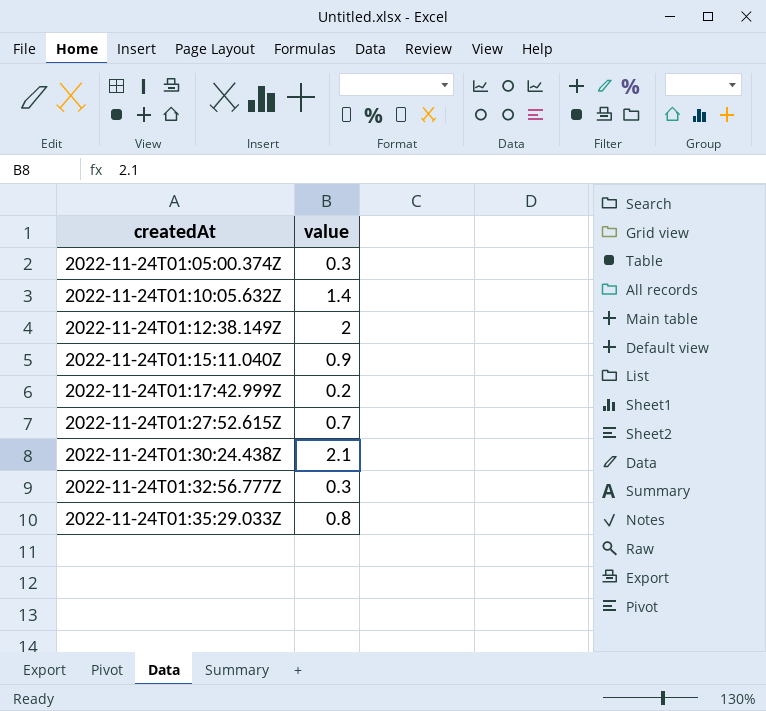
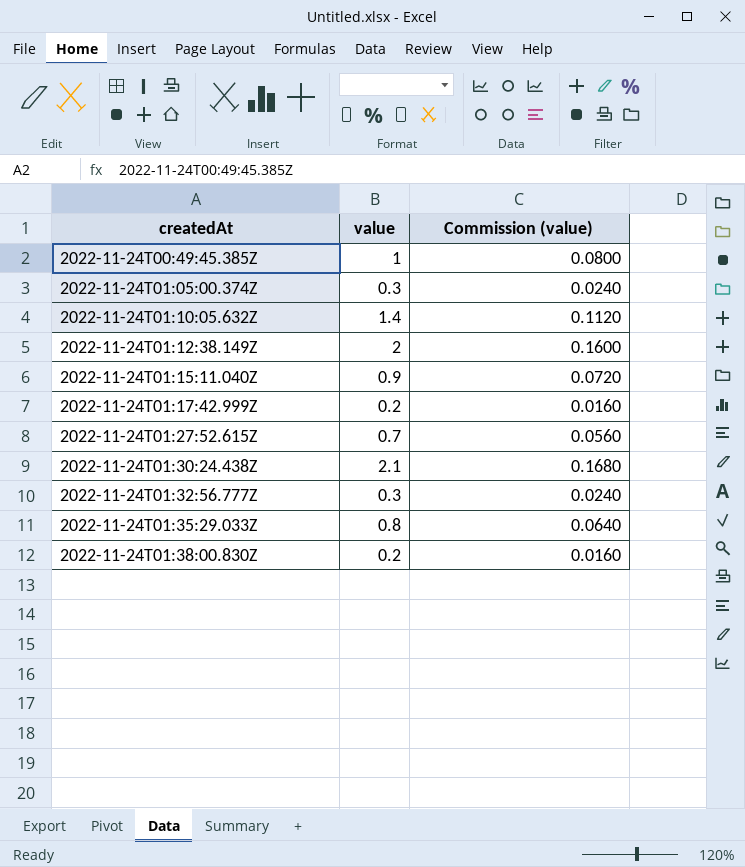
column Commission (value) | formula: none -> [value] * 0.08
row 2022-11-24T00:49:45.385Z: none -> 1 | 0.0800
row 2022-11-24T01:38:00.830Z: none -> 0.2 | 0.0160

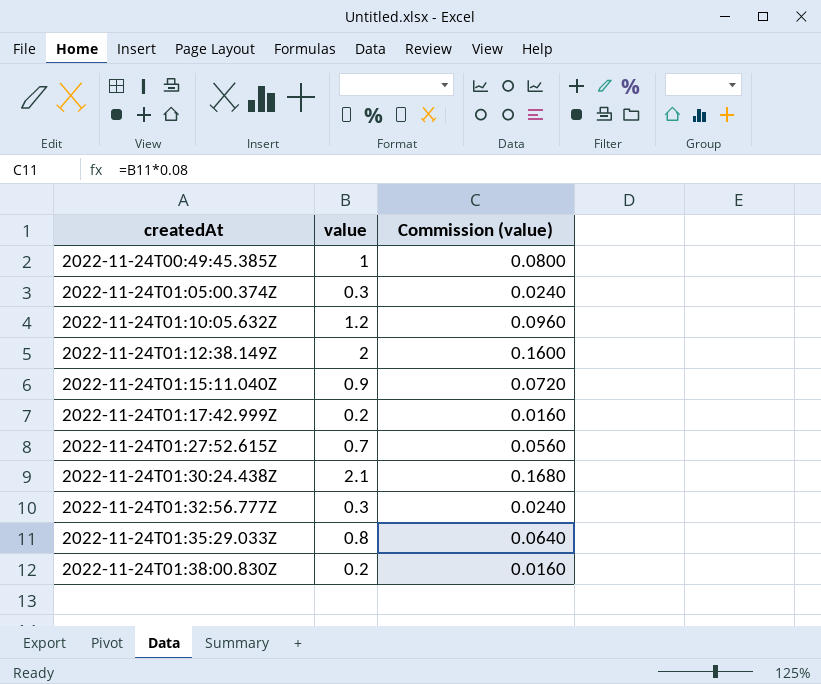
2022-11-24T01:10:05.632Z | value: 1.4 -> 1.2
2022-11-24T01:10:05.632Z | Commission (value): 0.1120 -> 0.0960

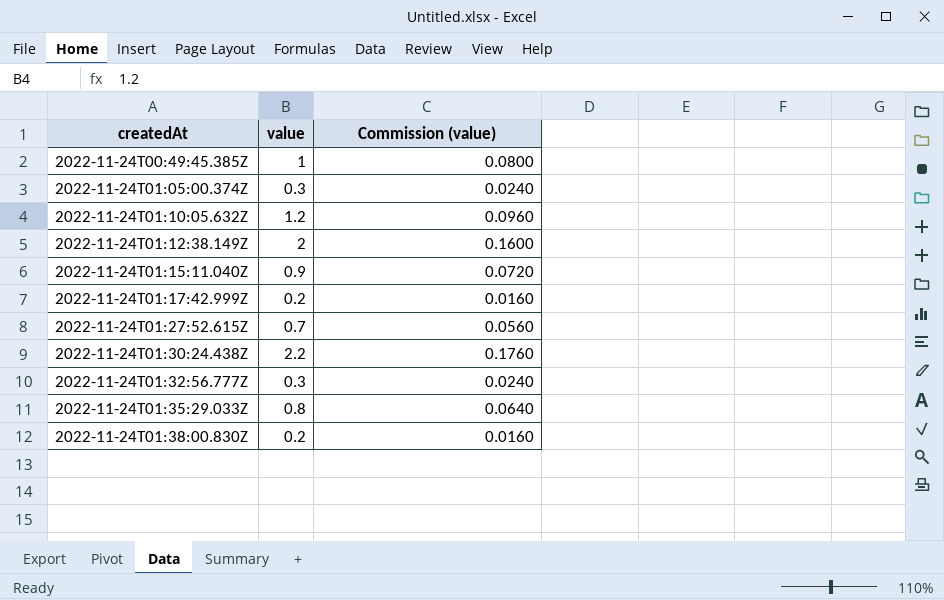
2022-11-24T01:30:24.438Z | value: 2.1 -> 2.2
2022-11-24T01:30:24.438Z | Commission (value): 0.1680 -> 0.1760

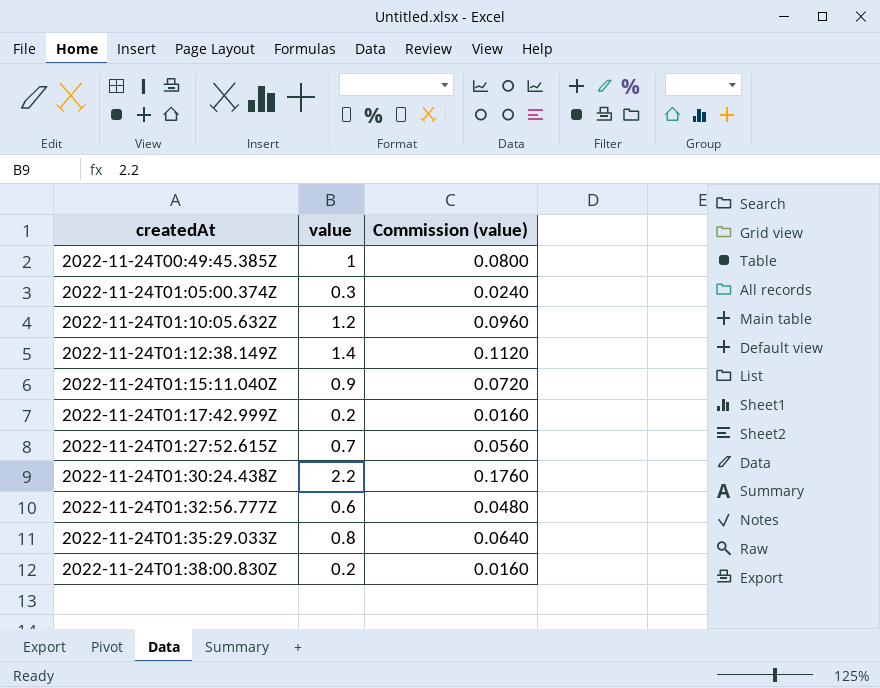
2022-11-24T01:12:38.149Z | value: 2 -> 1.4
2022-11-24T01:12:38.149Z | Commission (value): 0.1600 -> 0.1120
2022-11-24T01:32:56.777Z | value: 0.3 -> 0.6
2022-11-24T01:32:56.777Z | Commission (value): 0.0240 -> 0.0480

